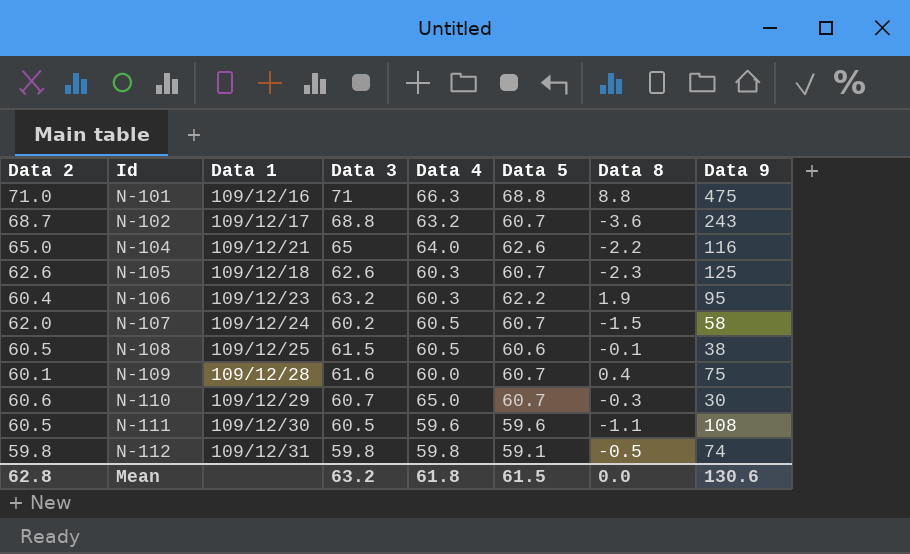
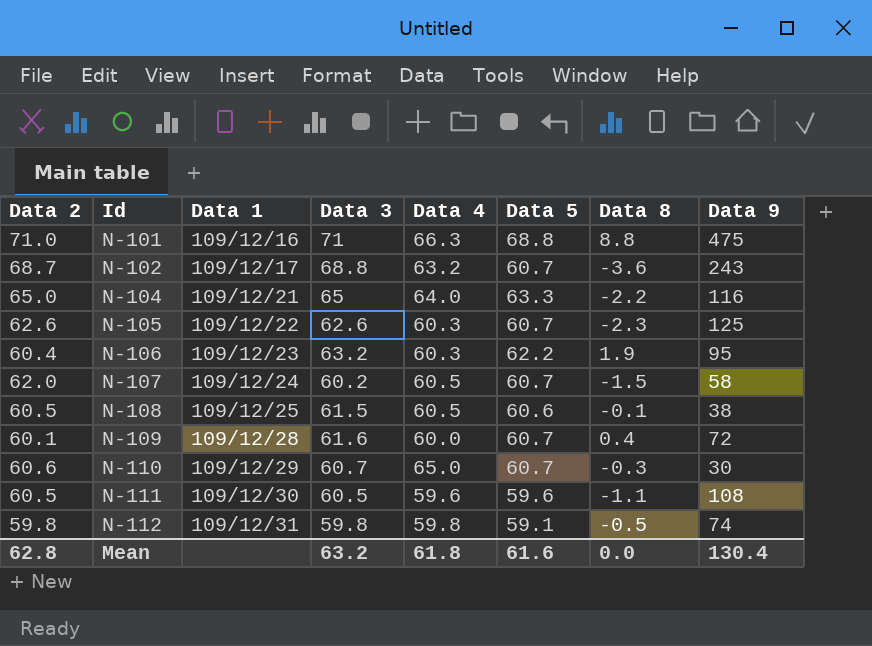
N-104 | Data 5: 62.6 -> 63.3
N-105 | Data 1: 109/12/18 -> 109/12/22
N-109 | Data 9: 75 -> 72
Mean | Data 5: 61.5 -> 61.6
Mean | Data 9: 130.6 -> 130.4

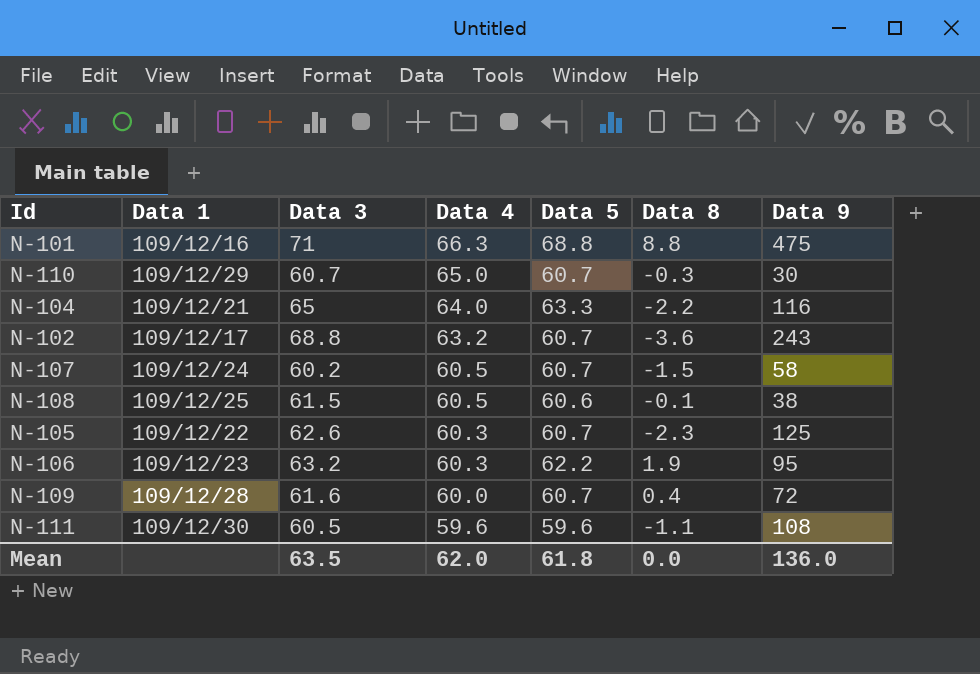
row order: Id ascending -> Data 4 descending
column Data 2 | position: 1 -> none
row N-112: 59.8 | 109/12/31 | 59.8 | 59.8 | 59.1 | -0.5 | 74 -> none
Mean | Data 3: 63.2 -> 63.5
Mean | Data 4: 61.8 -> 62.0
Mean | Data 5: 61.6 -> 61.8
Mean | Data 9: 130.4 -> 136.0

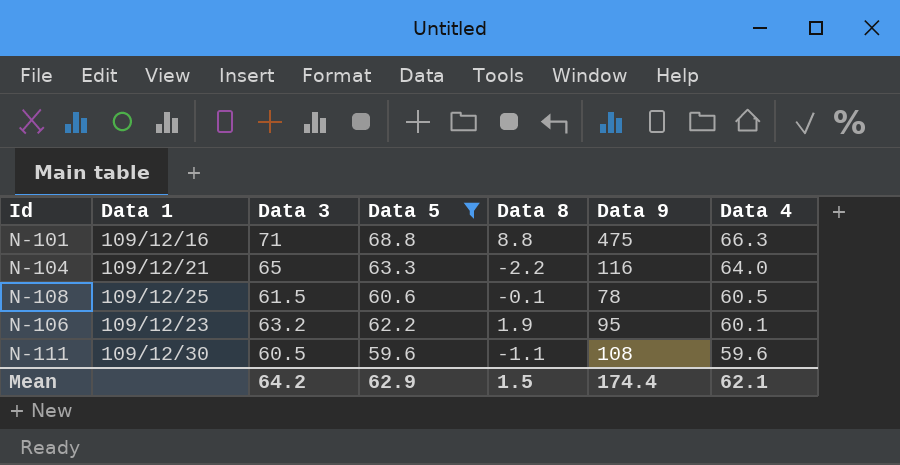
filter: none -> Data 5 != 60.7
column Data 4 | position: 4 -> 7
N-108 | Data 9: 38 -> 78
N-106 | Data 4: 60.3 -> 60.1
Mean | Data 3: 63.5 -> 64.2
Mean | Data 5: 61.8 -> 62.9
Mean | Data 8: 0.0 -> 1.5
Mean | Data 9: 136.0 -> 174.4
Mean | Data 4: 62.0 -> 62.1

